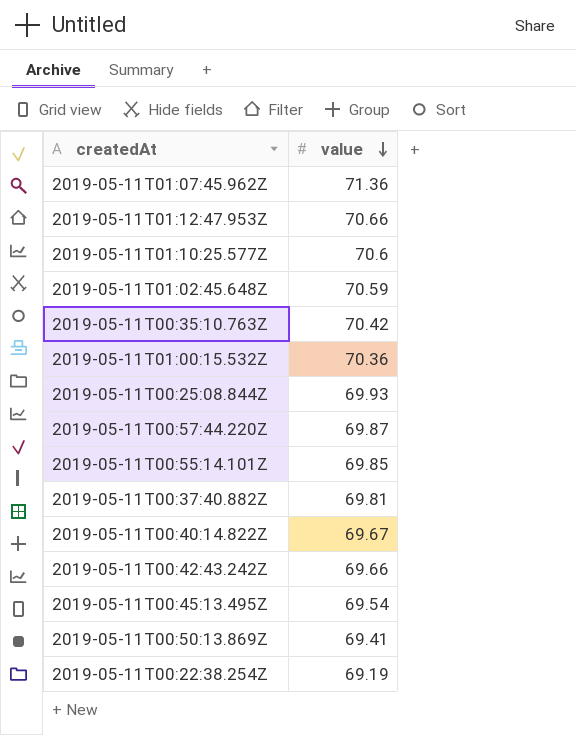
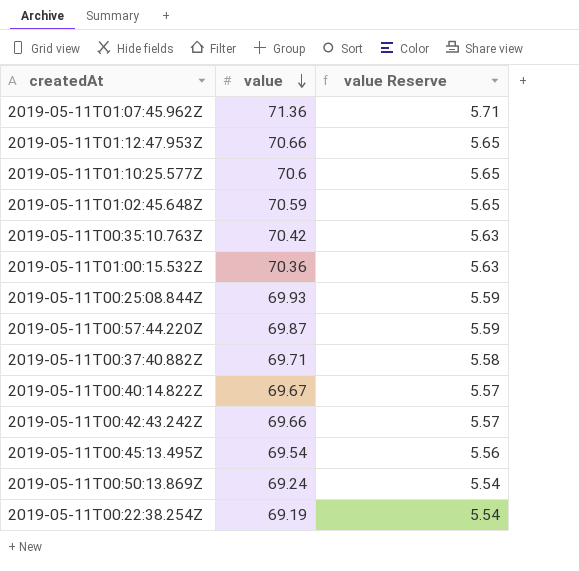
column value Reserve | formula: none -> [value] * 0.08
row 2019-05-11T00:55:14.101Z: 69.85 -> none
2019-05-11T00:37:40.882Z | value: 69.81 -> 69.71
2019-05-11T00:50:13.869Z | value: 69.41 -> 69.24

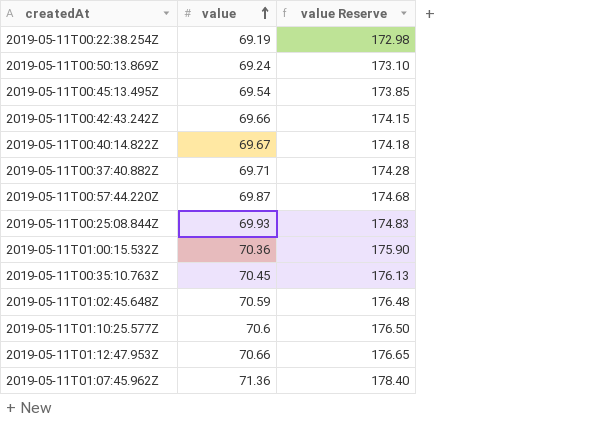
row order: value descending -> value ascending
column value Reserve | formula: [value] * 0.08 -> [value] * 2.5
2019-05-11T00:35:10.763Z | value: 70.42 -> 70.45

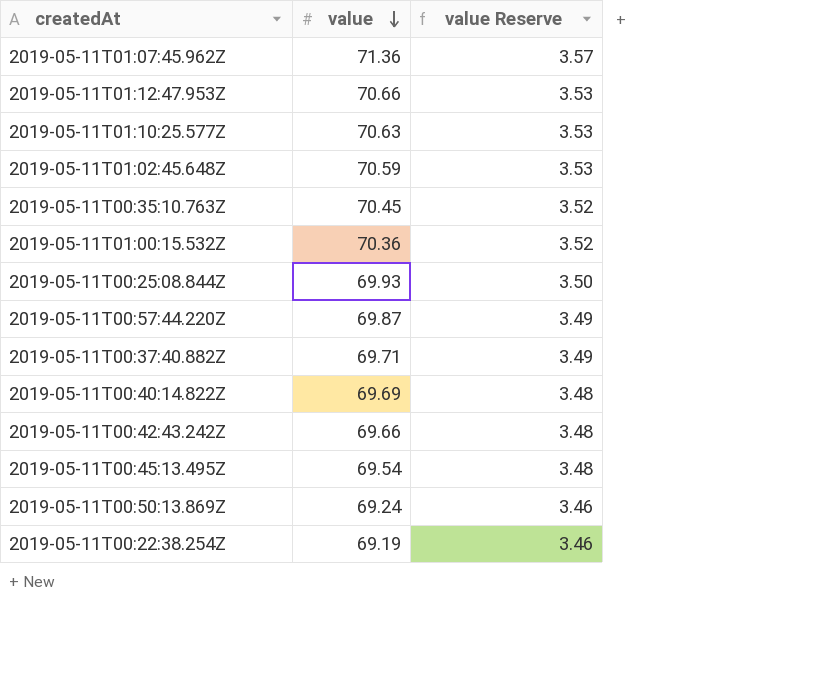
row order: value ascending -> value descending
column value Reserve | formula: [value] * 2.5 -> [value] * 0.05
2019-05-11T01:10:25.577Z | value: 70.6 -> 70.63
2019-05-11T00:40:14.822Z | value: 69.67 -> 69.69

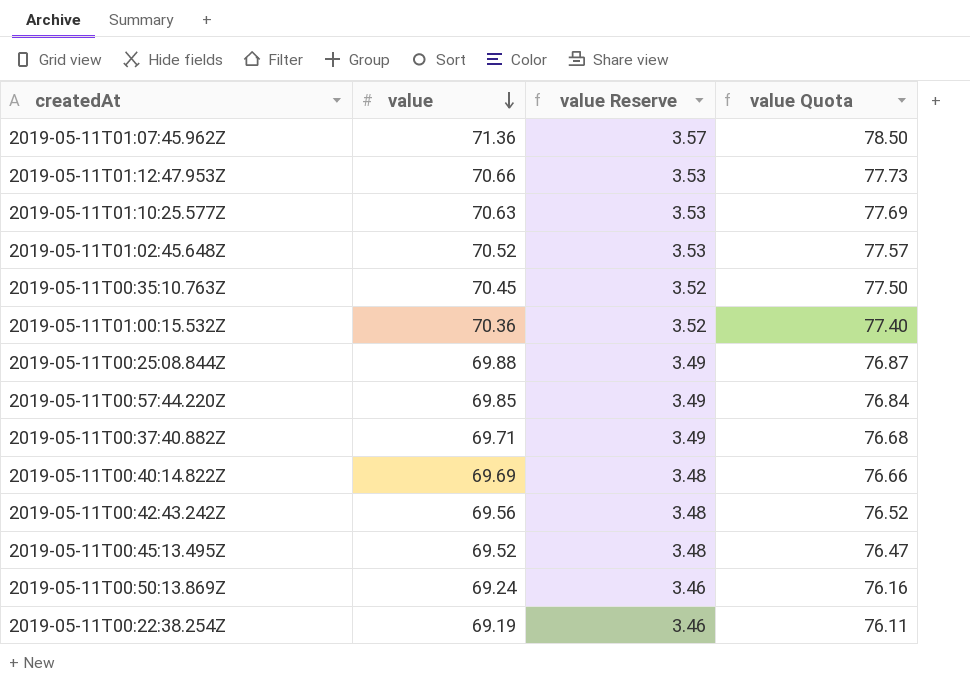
column value Quota | formula: none -> [value] * 1.1
2019-05-11T01:02:45.648Z | value: 70.59 -> 70.52
2019-05-11T00:25:08.844Z | value: 69.93 -> 69.88
2019-05-11T00:25:08.844Z | value Reserve: 3.50 -> 3.49
2019-05-11T00:57:44.220Z | value: 69.87 -> 69.85
2019-05-11T00:42:43.242Z | value: 69.66 -> 69.56
2019-05-11T00:45:13.495Z | value: 69.54 -> 69.52

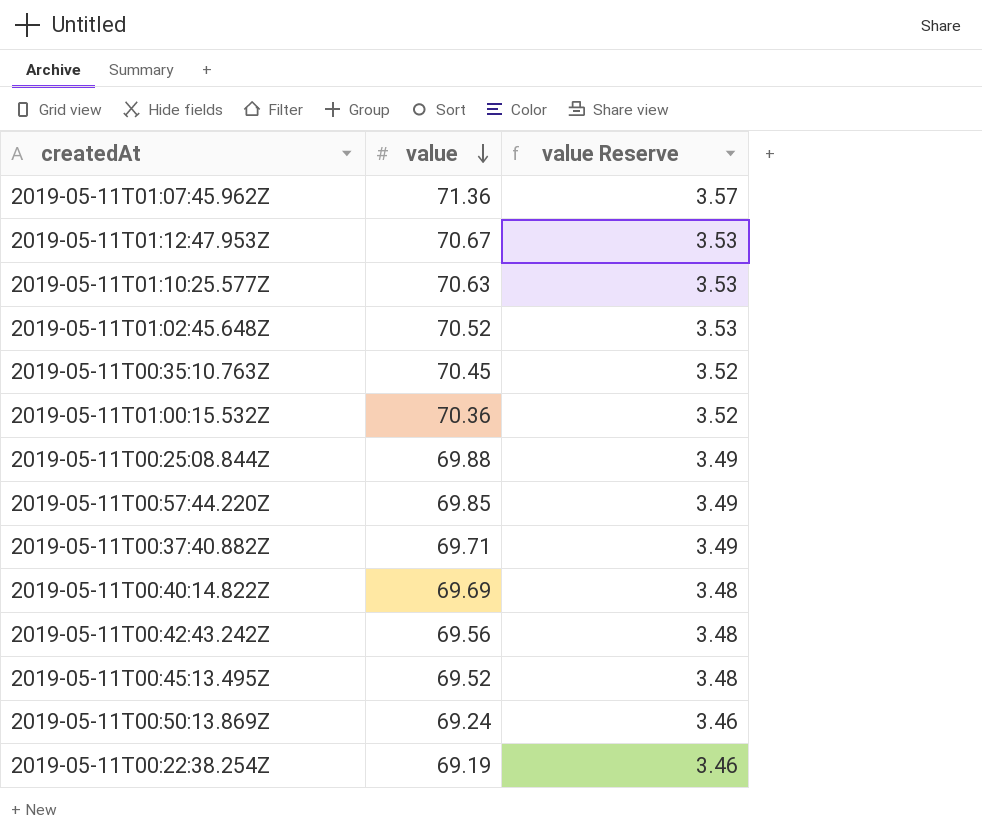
column value Quota | formula: [value] * 1.1 -> none
2019-05-11T01:12:47.953Z | value: 70.66 -> 70.67

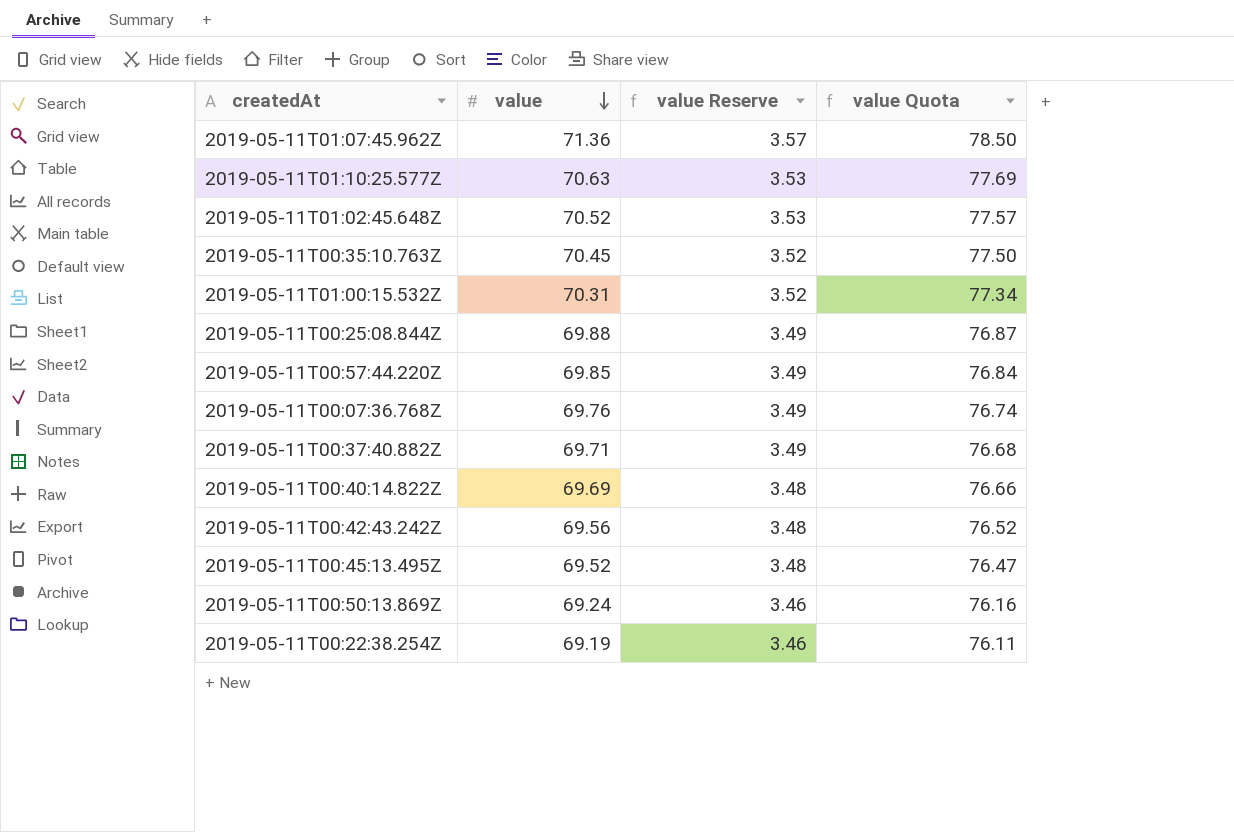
column value Quota | formula: none -> [value] * 1.1
row 2019-05-11T01:12:47.953Z: 70.67 | 3.53 -> none
2019-05-11T01:00:15.532Z | value: 70.36 -> 70.31
row 2019-05-11T00:07:36.768Z: none -> 69.76 | 3.49 | 76.74

